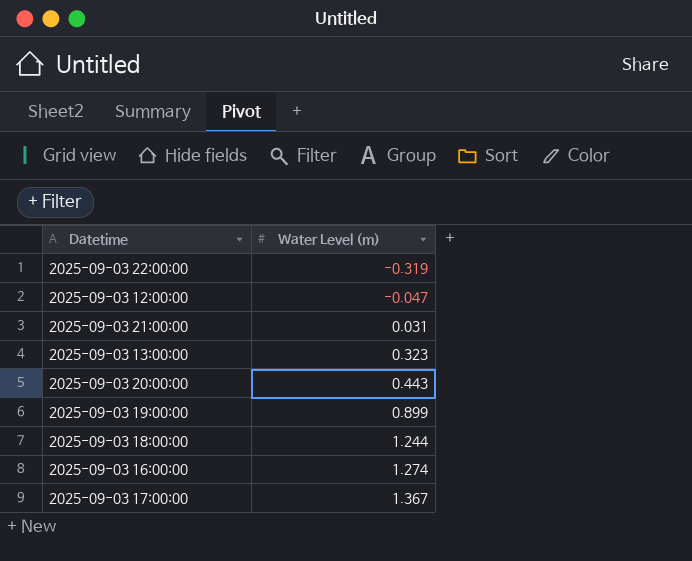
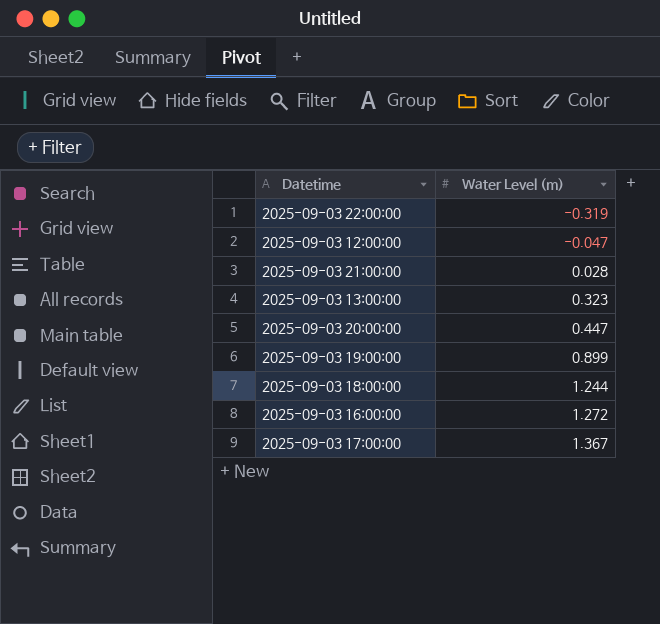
2025-09-03 21:00:00 | Water Level (m): 0.031 -> 0.028
2025-09-03 20:00:00 | Water Level (m): 0.443 -> 0.447
2025-09-03 16:00:00 | Water Level (m): 1.274 -> 1.272

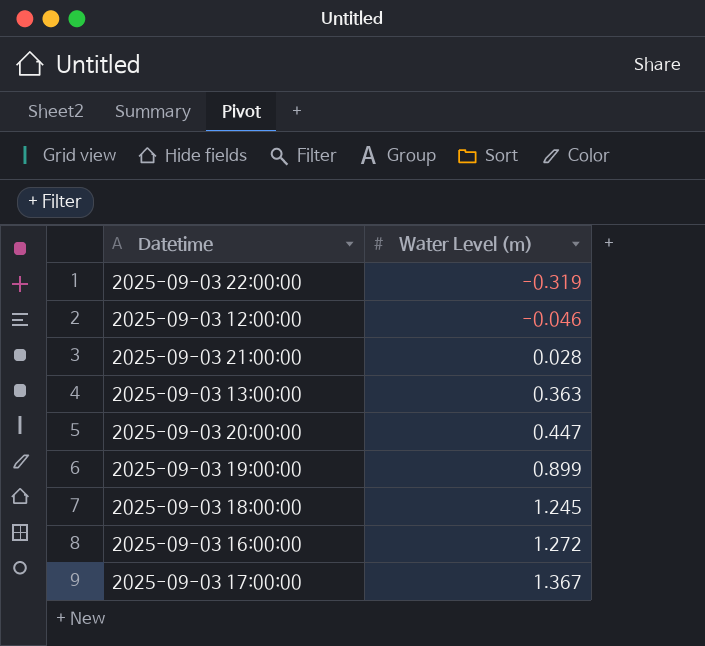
2025-09-03 12:00:00 | Water Level (m): -0.047 -> -0.046
2025-09-03 13:00:00 | Water Level (m): 0.323 -> 0.363
2025-09-03 18:00:00 | Water Level (m): 1.244 -> 1.245

